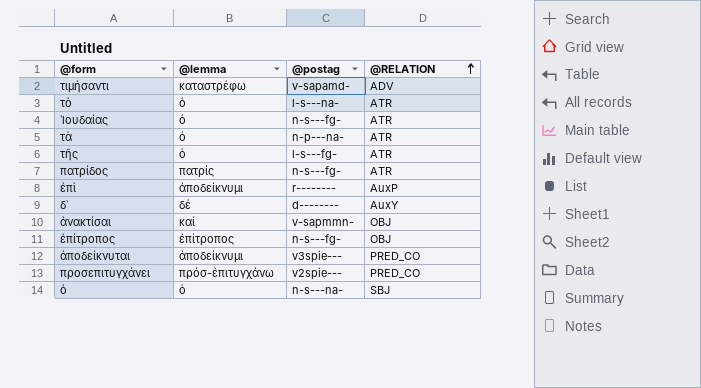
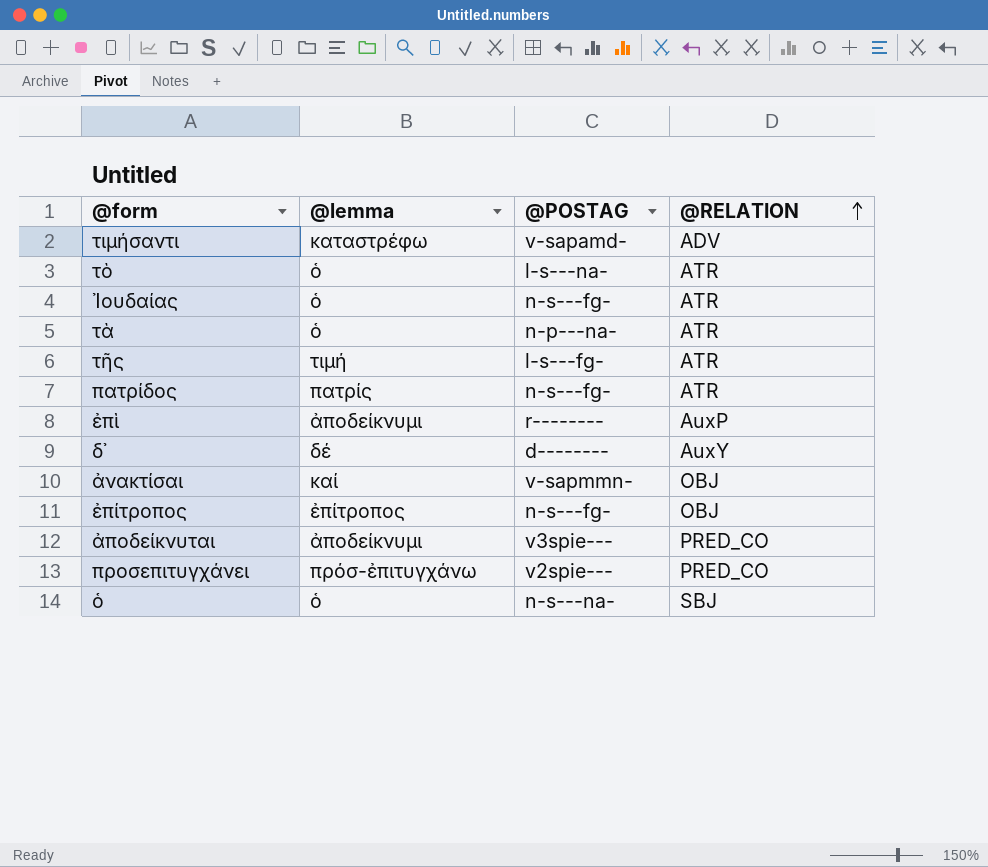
column name: @postag -> @POSTAG
τῆς | @lemma: ὁ -> τιμή

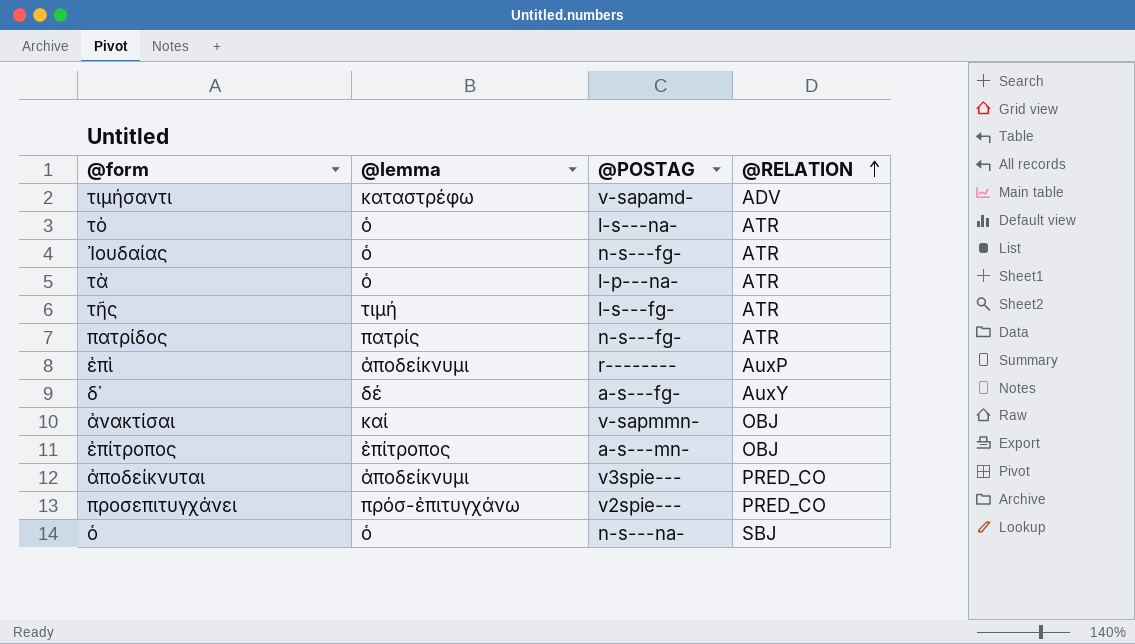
τὰ | @POSTAG: n-p---na- -> l-p---na-
δ᾽ | @POSTAG: d-------- -> a-s---fg-
ἐπίτροπος | @POSTAG: n-s---fg- -> a-s---mn-

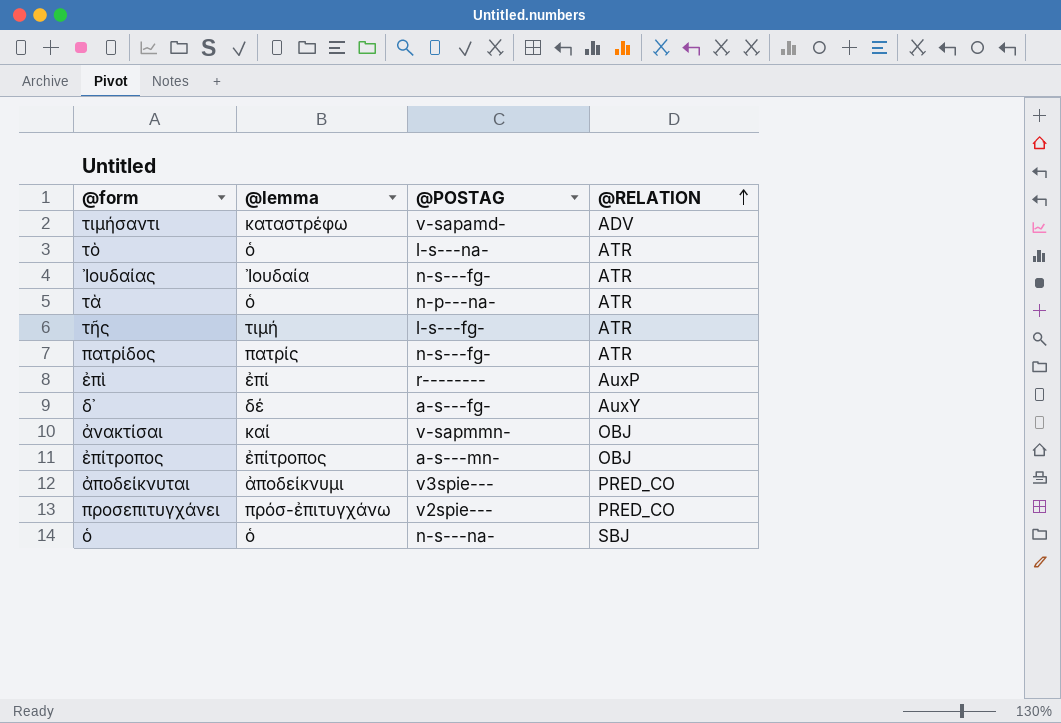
Ἰουδαίας | @lemma: ὁ -> Ἰουδαία
τὰ | @POSTAG: l-p---na- -> n-p---na-
ἐπὶ | @lemma: ἀποδείκνυμι -> ἐπί

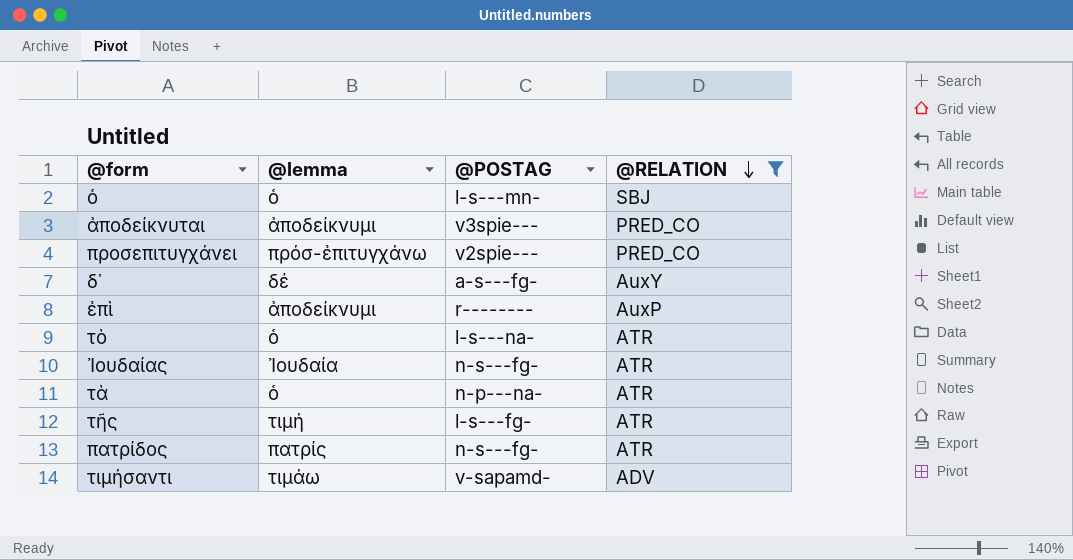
filter: none -> @RELATION != OBJ
row order: @RELATION ascending -> @RELATION descending
ὁ | @POSTAG: n-s---na- -> l-s---mn-
ἐπὶ | @lemma: ἐπί -> ἀποδείκνυμι
τιμήσαντι | @lemma: καταστρέφω -> τιμάω

